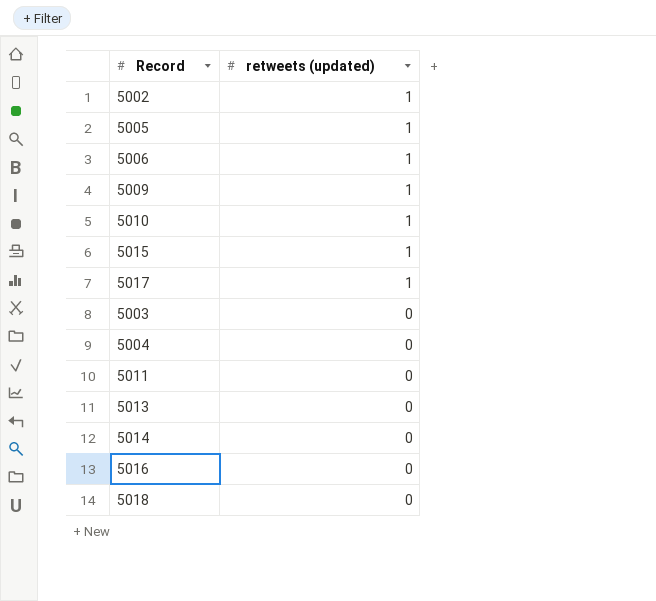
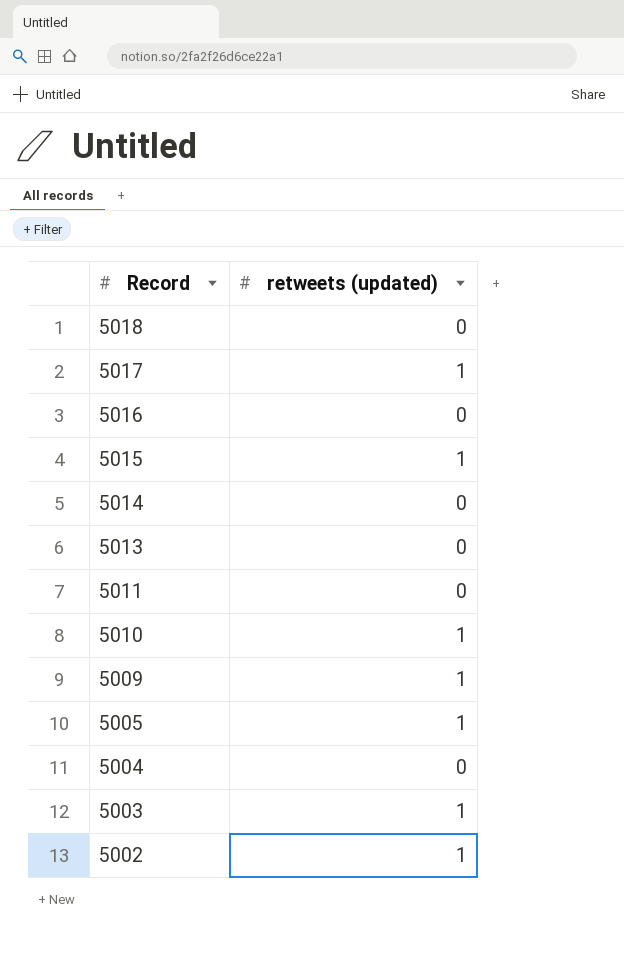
row order: retweets (updated) descending -> Record descending
row 5006: 1 -> none
5003 | retweets (updated): 0 -> 1

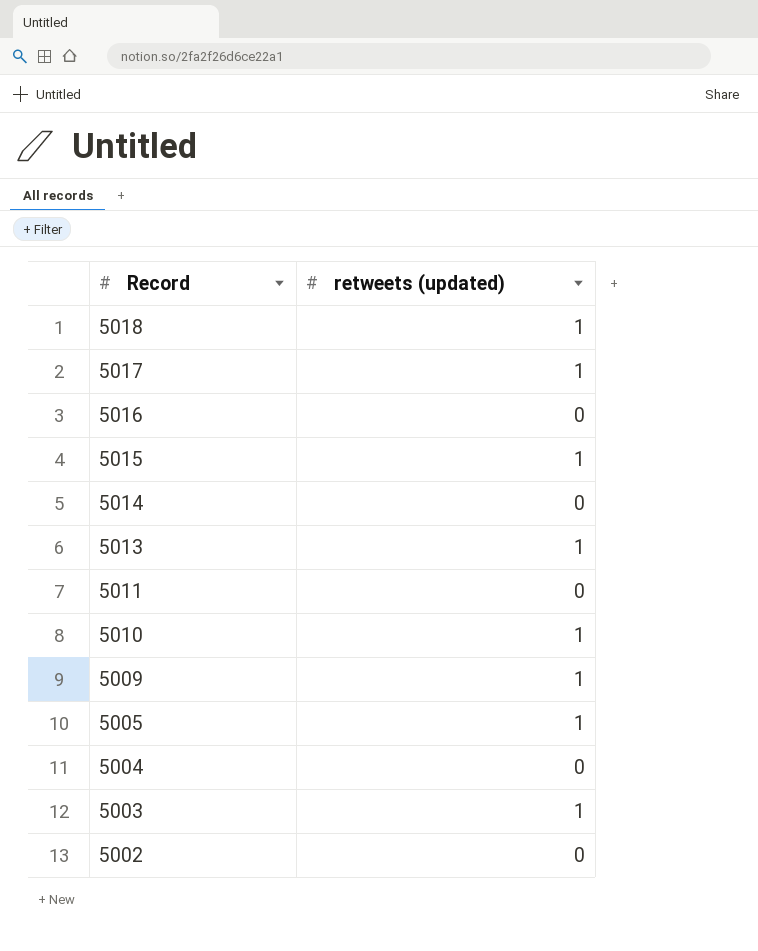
5018 | retweets (updated): 0 -> 1
5013 | retweets (updated): 0 -> 1
5002 | retweets (updated): 1 -> 0

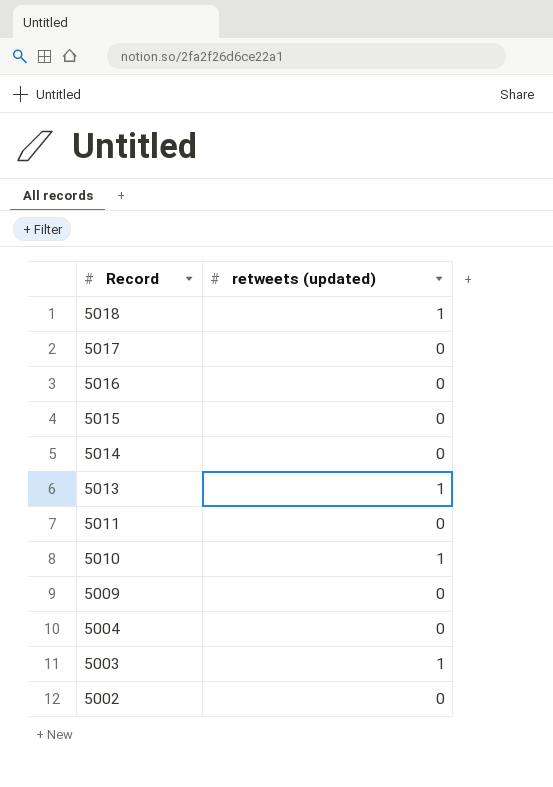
row 5005: 1 -> none
5017 | retweets (updated): 1 -> 0
5015 | retweets (updated): 1 -> 0
5009 | retweets (updated): 1 -> 0

